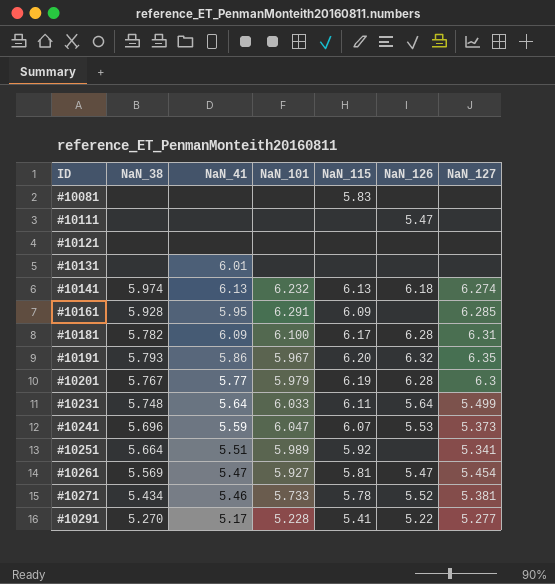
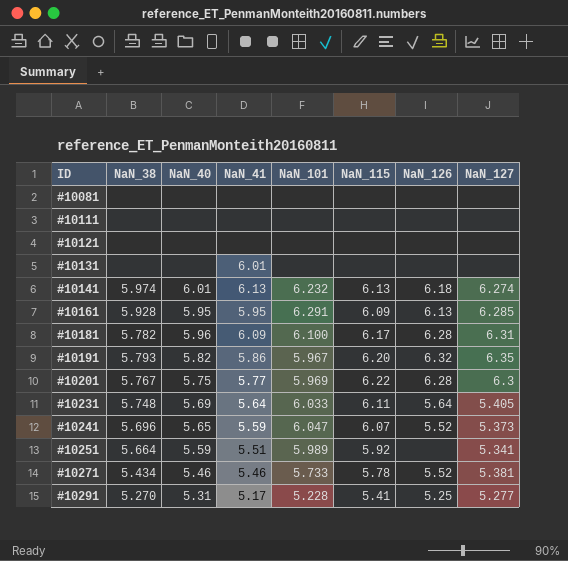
column NaN_40 | position: none -> 3
row #10261: 5.569 | 5.47 | 5.927 | 5.81 | 5.47 | 5.454 -> none
#10081 | NaN_115: 5.83 -> none
#10111 | NaN_126: 5.47 -> none
#10161 | NaN_126: none -> 6.13
#10201 | NaN_101: 5.979 -> 5.969
#10201 | NaN_115: 6.19 -> 6.22
#10231 | NaN_127: 5.499 -> 5.405
#10241 | NaN_126: 5.53 -> 5.52
#10291 | NaN_126: 5.22 -> 5.25

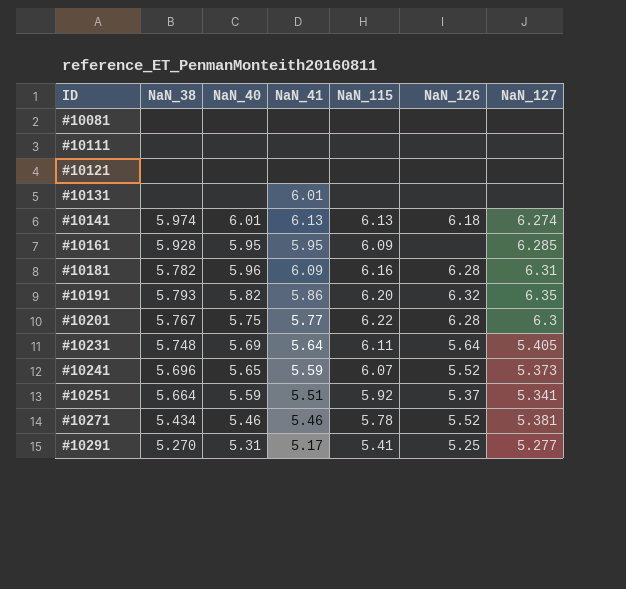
column NaN_101 | position: 5 -> none
#10161 | NaN_126: 6.13 -> none
#10181 | NaN_115: 6.17 -> 6.16
#10251 | NaN_126: none -> 5.37

